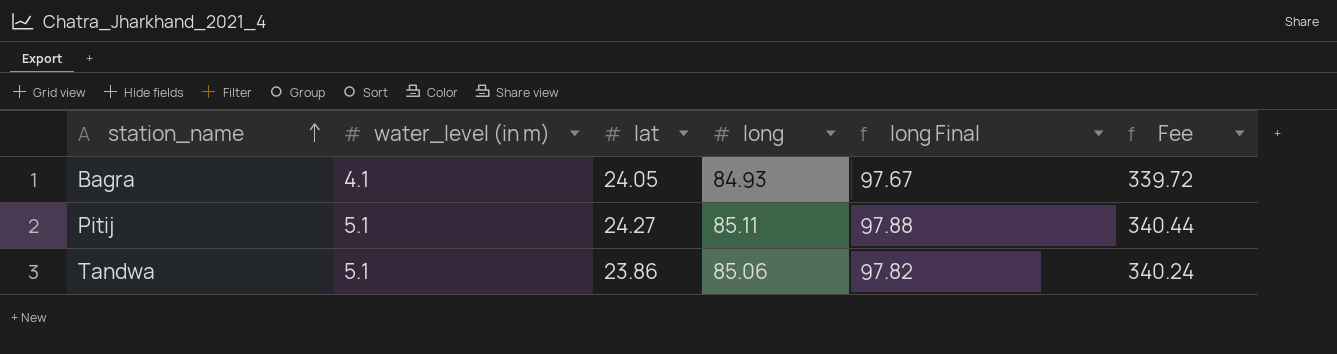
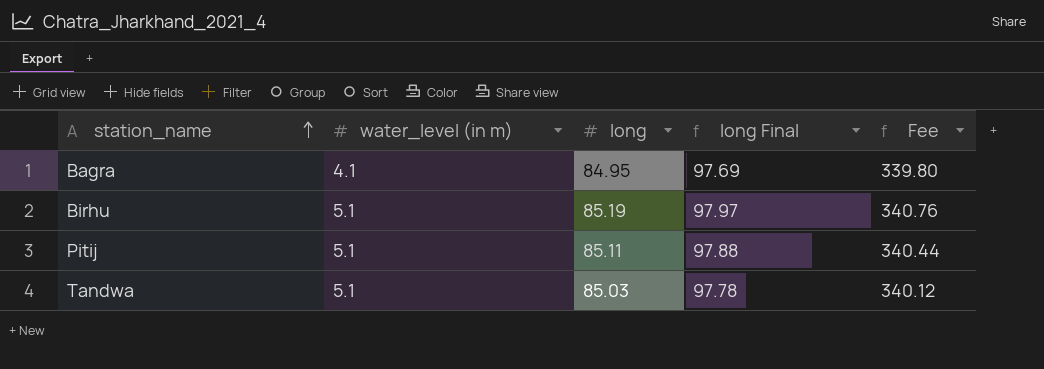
column lat | position: 3 -> none
Bagra | long: 84.93 -> 84.95
Bagra | long Final: 97.67 -> 97.69
Bagra | Fee: 339.72 -> 339.80
row Birhu: none -> 5.1 | 85.19 | 97.97 | 340.76
Tandwa | long: 85.06 -> 85.03
Tandwa | long Final: 97.82 -> 97.78
Tandwa | Fee: 340.24 -> 340.12

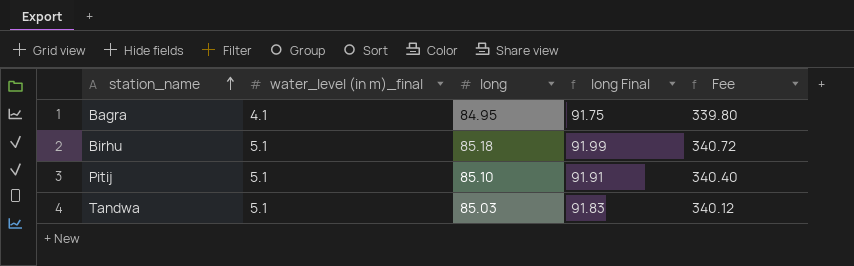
column name: water_level (in m) -> water_level (in m)_final
column long Final | formula: [long] * 1.15 -> [long] * 1.08
Birhu | long: 85.19 -> 85.18
Birhu | Fee: 340.76 -> 340.72
Pitij | long: 85.11 -> 85.10
Pitij | Fee: 340.44 -> 340.40

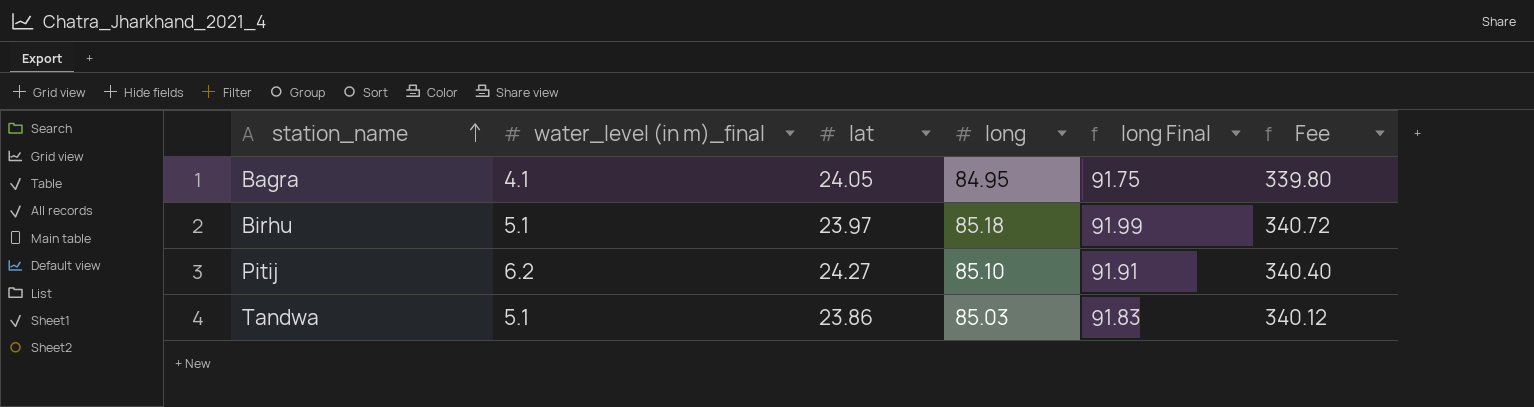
column lat | position: none -> 3
Pitij | water_level (in m)_final: 5.1 -> 6.2

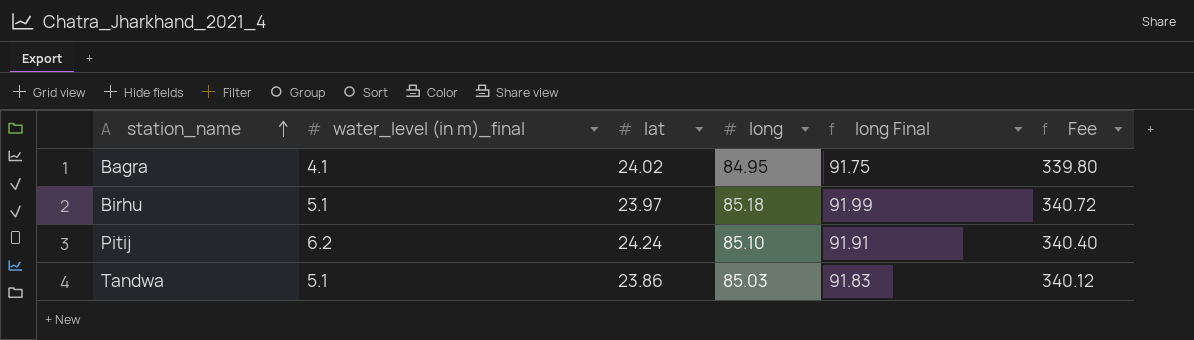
Bagra | lat: 24.05 -> 24.02
Pitij | lat: 24.27 -> 24.24

